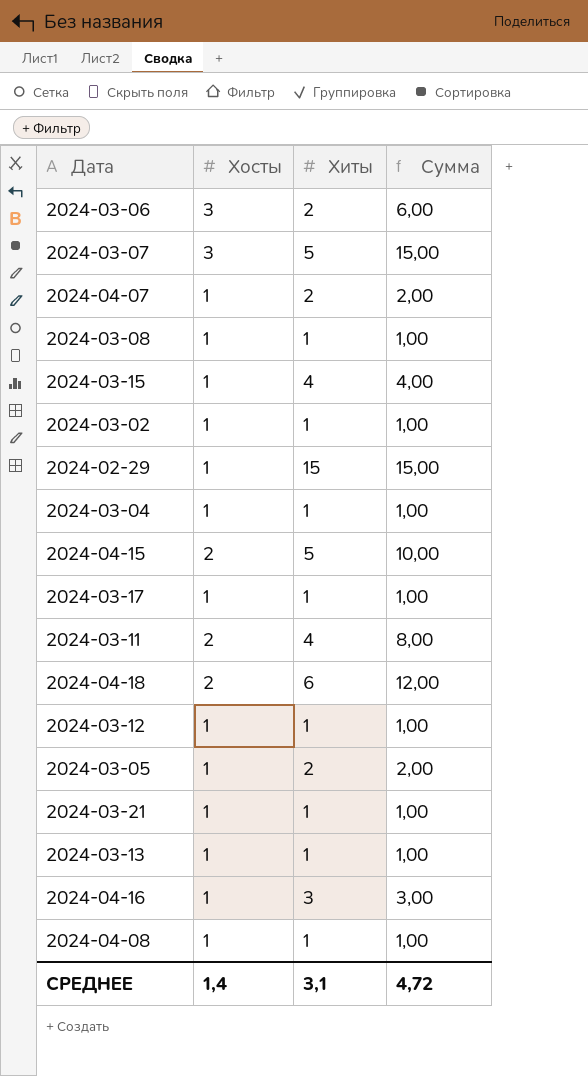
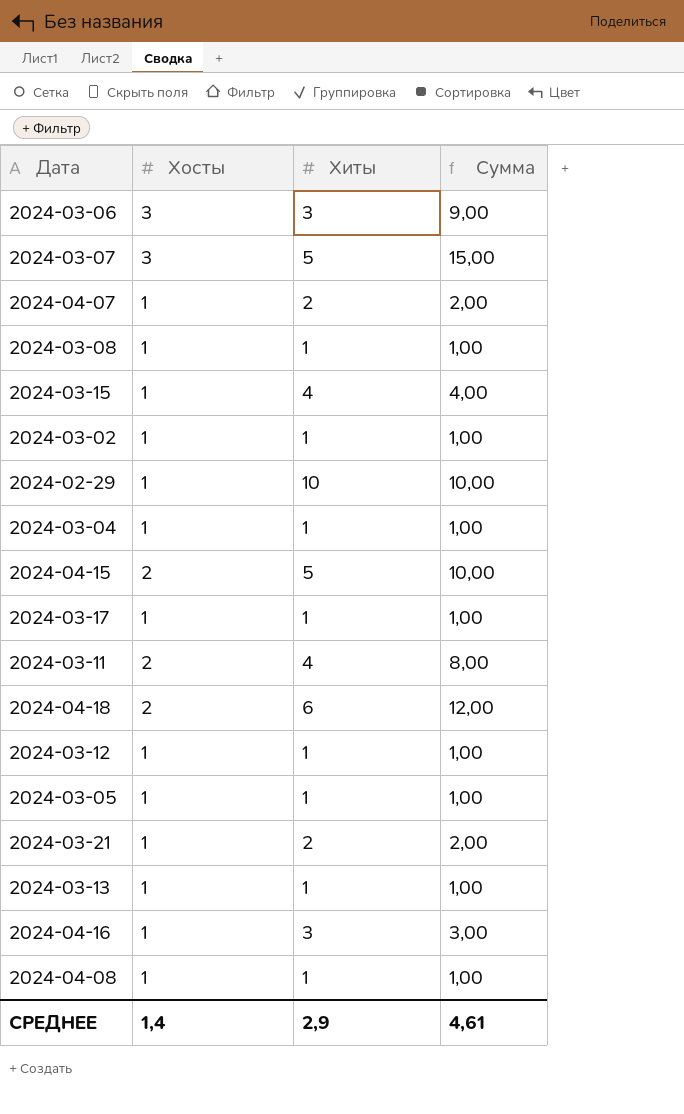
2024-03-06 | Хиты: 2 -> 3
2024-03-06 | Сумма: 6,00 -> 9,00
2024-02-29 | Хиты: 15 -> 10
2024-02-29 | Сумма: 15,00 -> 10,00
2024-03-05 | Хиты: 2 -> 1
2024-03-05 | Сумма: 2,00 -> 1,00
2024-03-21 | Хиты: 1 -> 2
2024-03-21 | Сумма: 1,00 -> 2,00
СРЕДНЕЕ | Хиты: 3,1 -> 2,9
СРЕДНЕЕ | Сумма: 4,72 -> 4,61

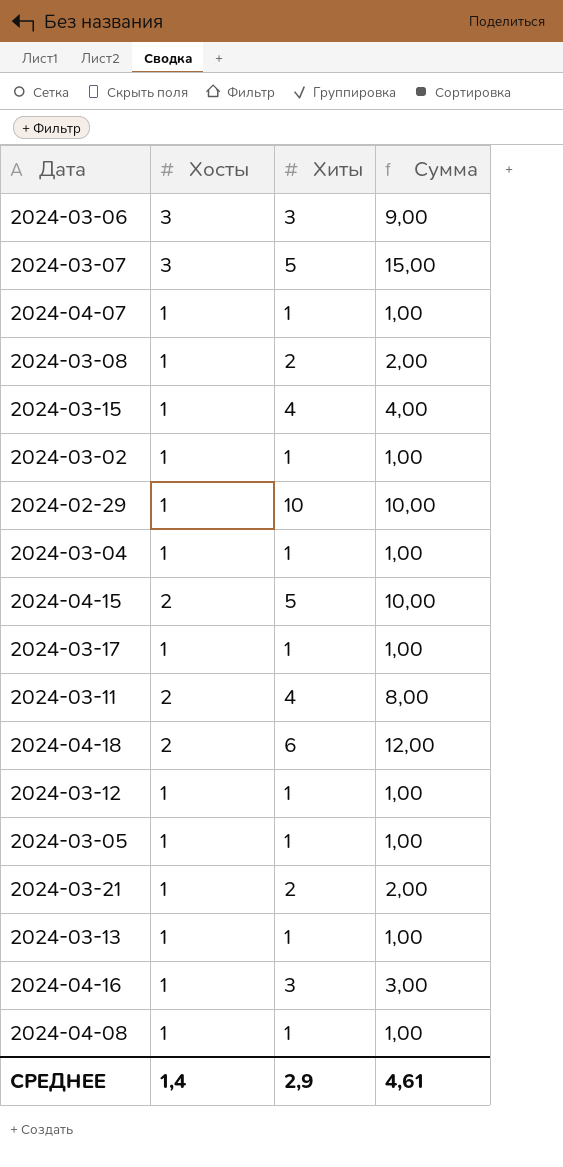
2024-04-07 | Хиты: 2 -> 1
2024-04-07 | Сумма: 2,00 -> 1,00
2024-03-08 | Хиты: 1 -> 2
2024-03-08 | Сумма: 1,00 -> 2,00

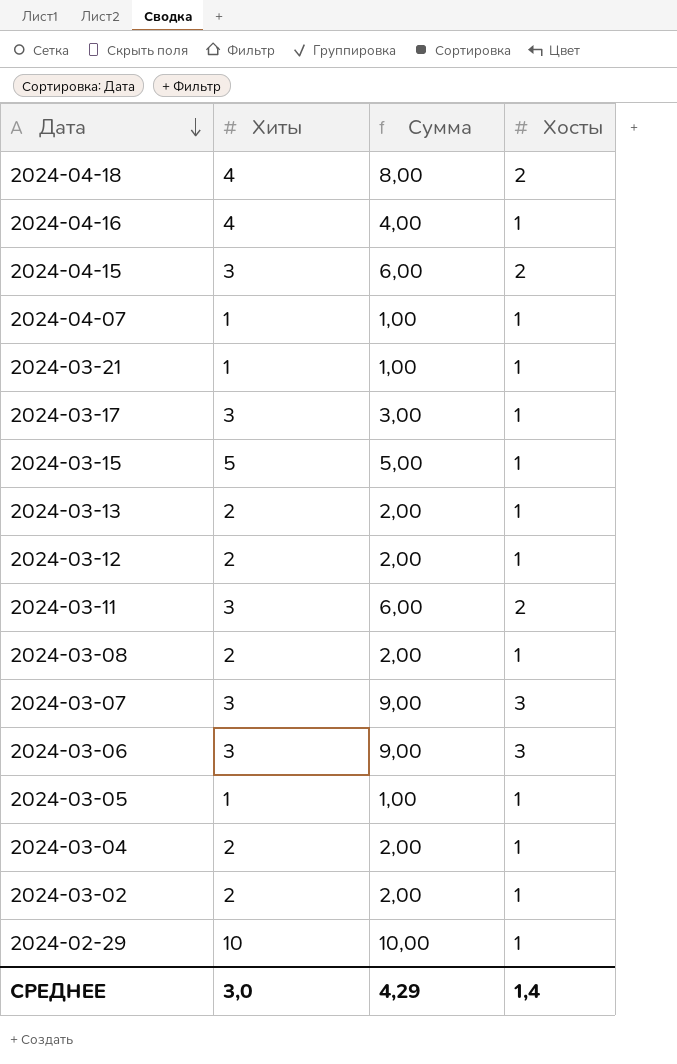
row order: none -> Дата descending
column Хосты | position: 2 -> 4
row 2024-04-08: 1 | 1 | 1,00 -> none
2024-04-18 | Хиты: 6 -> 4
2024-04-18 | Сумма: 12,00 -> 8,00
2024-04-16 | Хиты: 3 -> 4
2024-04-16 | Сумма: 3,00 -> 4,00
2024-04-15 | Хиты: 5 -> 3
2024-04-15 | Сумма: 10,00 -> 6,00
2024-03-21 | Хиты: 2 -> 1
2024-03-21 | Сумма: 2,00 -> 1,00
2024-03-17 | Хиты: 1 -> 3
2024-03-17 | Сумма: 1,00 -> 3,00
2024-03-15 | Хиты: 4 -> 5
2024-03-15 | Сумма: 4,00 -> 5,00
2024-03-13 | Хиты: 1 -> 2
2024-03-13 | Сумма: 1,00 -> 2,00
2024-03-12 | Хиты: 1 -> 2
2024-03-12 | Сумма: 1,00 -> 2,00
2024-03-11 | Хиты: 4 -> 3
2024-03-11 | Сумма: 8,00 -> 6,00
2024-03-07 | Хиты: 5 -> 3
2024-03-07 | Сумма: 15,00 -> 9,00
2024-03-04 | Хиты: 1 -> 2
2024-03-04 | Сумма: 1,00 -> 2,00
2024-03-02 | Хиты: 1 -> 2
2024-03-02 | Сумма: 1,00 -> 2,00
СРЕДНЕЕ | Хиты: 2,9 -> 3,0
СРЕДНЕЕ | Сумма: 4,61 -> 4,29

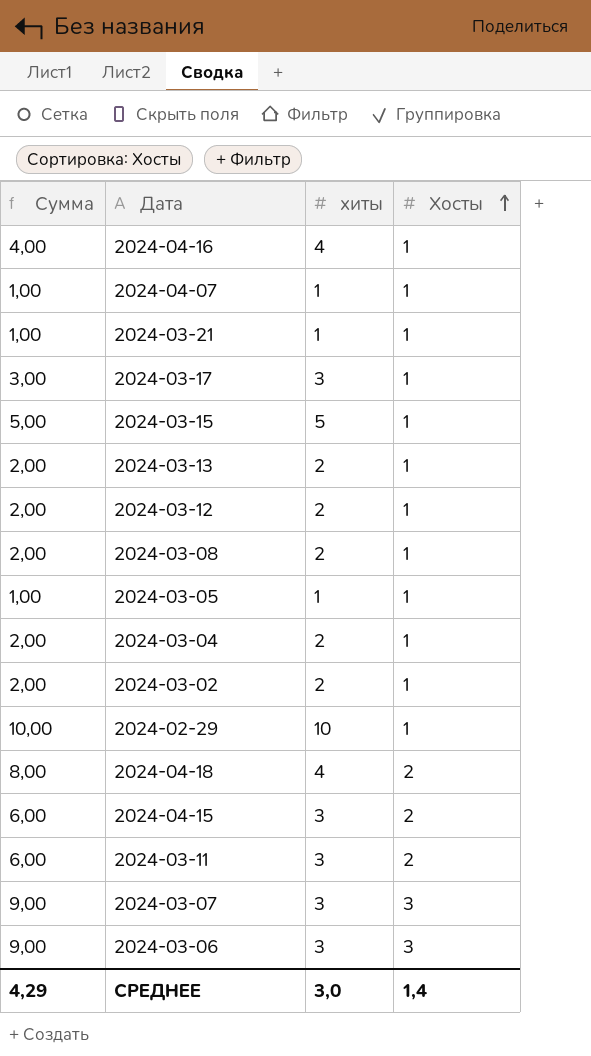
row order: Дата descending -> Хосты ascending
column Сумма | position: 3 -> 1
column name: Хиты -> хиты

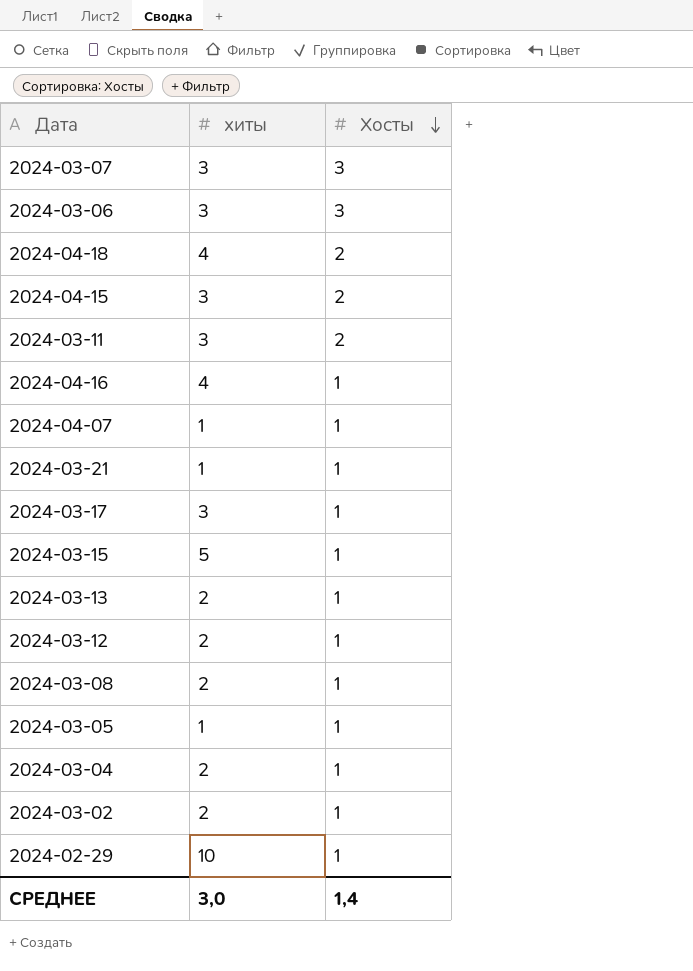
row order: Хосты ascending -> Хосты descending
column Сумма | formula: [хиты] * [Хосты] -> none

